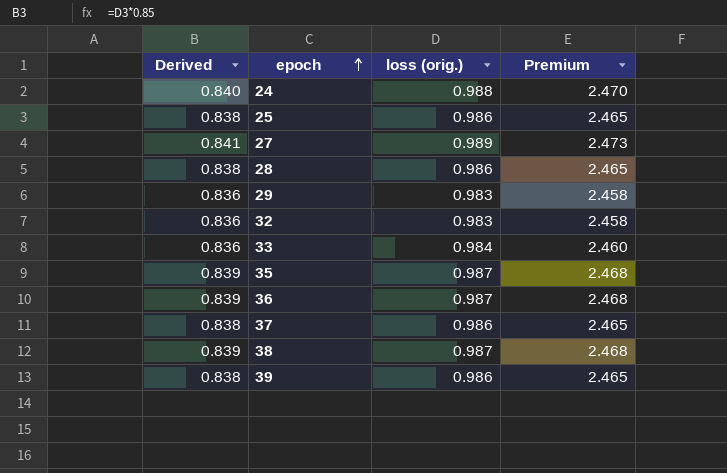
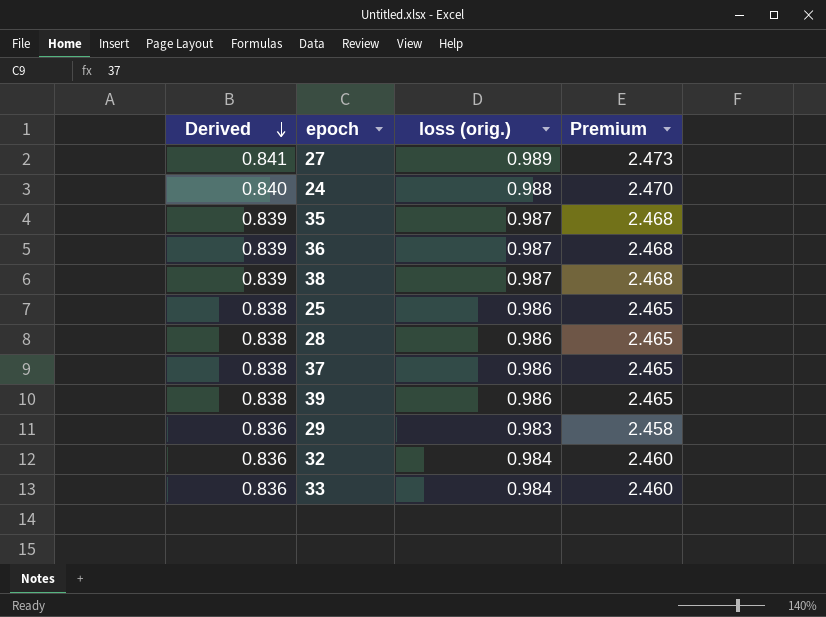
row order: epoch ascending -> Derived descending
32 | loss (orig.): 0.983 -> 0.984
32 | Premium: 2.458 -> 2.460

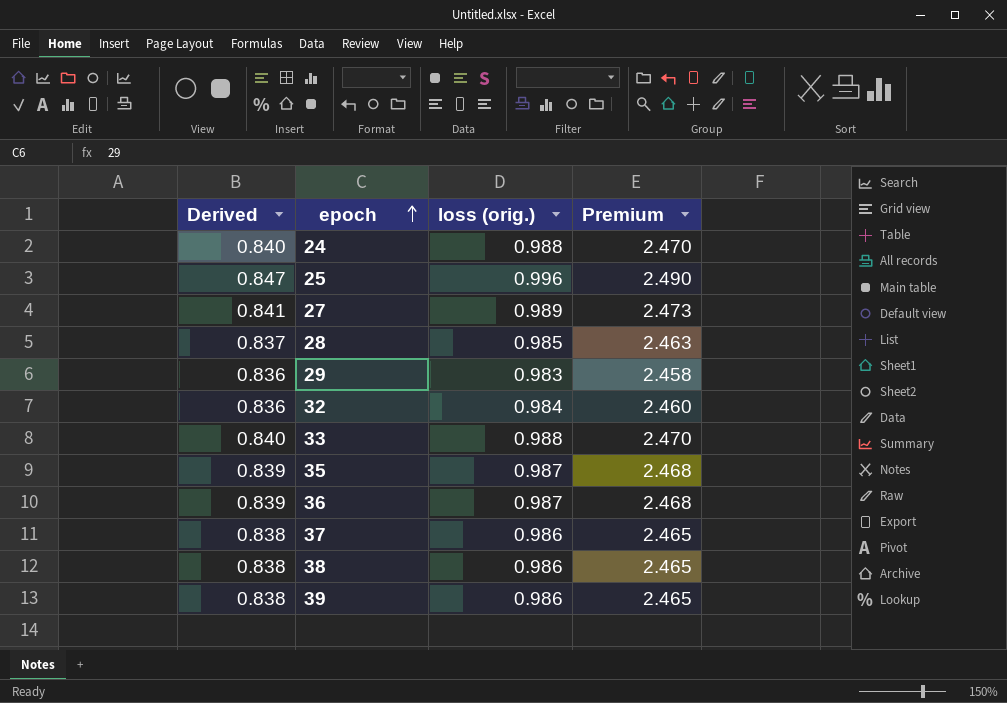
row order: Derived descending -> epoch ascending
25 | Derived: 0.838 -> 0.847
25 | loss (orig.): 0.986 -> 0.996
25 | Premium: 2.465 -> 2.490
28 | Derived: 0.838 -> 0.837
28 | loss (orig.): 0.986 -> 0.985
28 | Premium: 2.465 -> 2.463
33 | Derived: 0.836 -> 0.840
33 | loss (orig.): 0.984 -> 0.988
33 | Premium: 2.460 -> 2.470
38 | Derived: 0.839 -> 0.838
38 | loss (orig.): 0.987 -> 0.986
38 | Premium: 2.468 -> 2.465

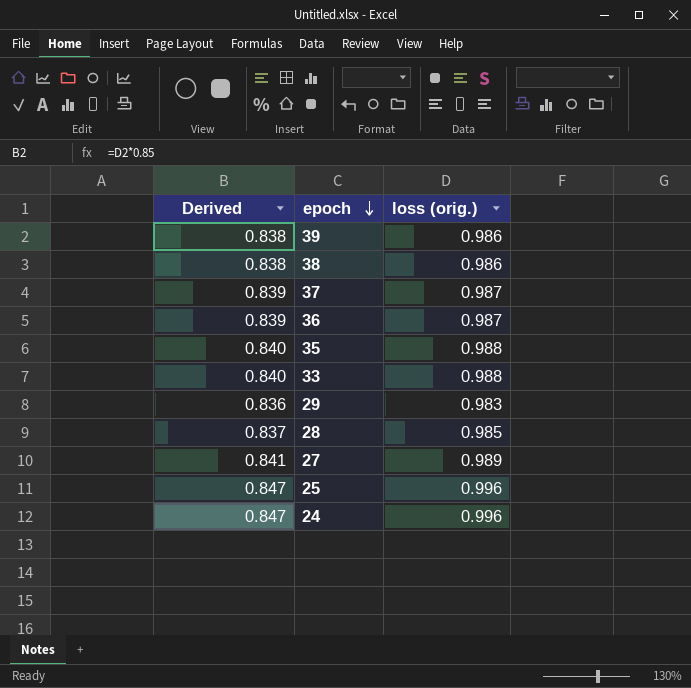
row order: epoch ascending -> epoch descending
column Premium | formula: [loss (orig.)] * 2.5 -> none
row 32: 0.836 | 0.984 | 2.460 -> none
37 | Derived: 0.838 -> 0.839
37 | loss (orig.): 0.986 -> 0.987
35 | Derived: 0.839 -> 0.840
35 | loss (orig.): 0.987 -> 0.988
24 | Derived: 0.840 -> 0.847
24 | loss (orig.): 0.988 -> 0.996

